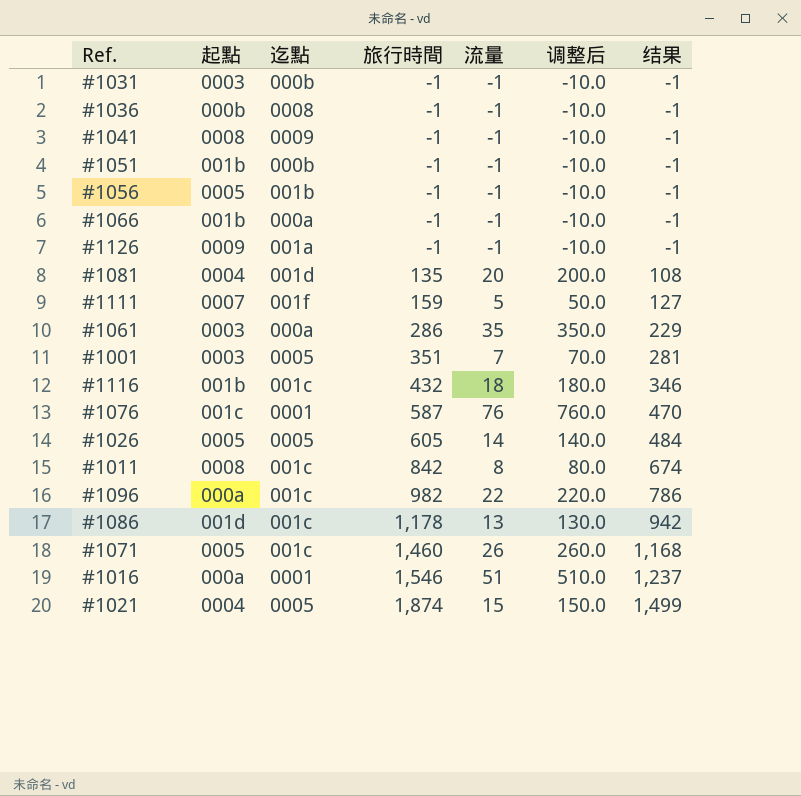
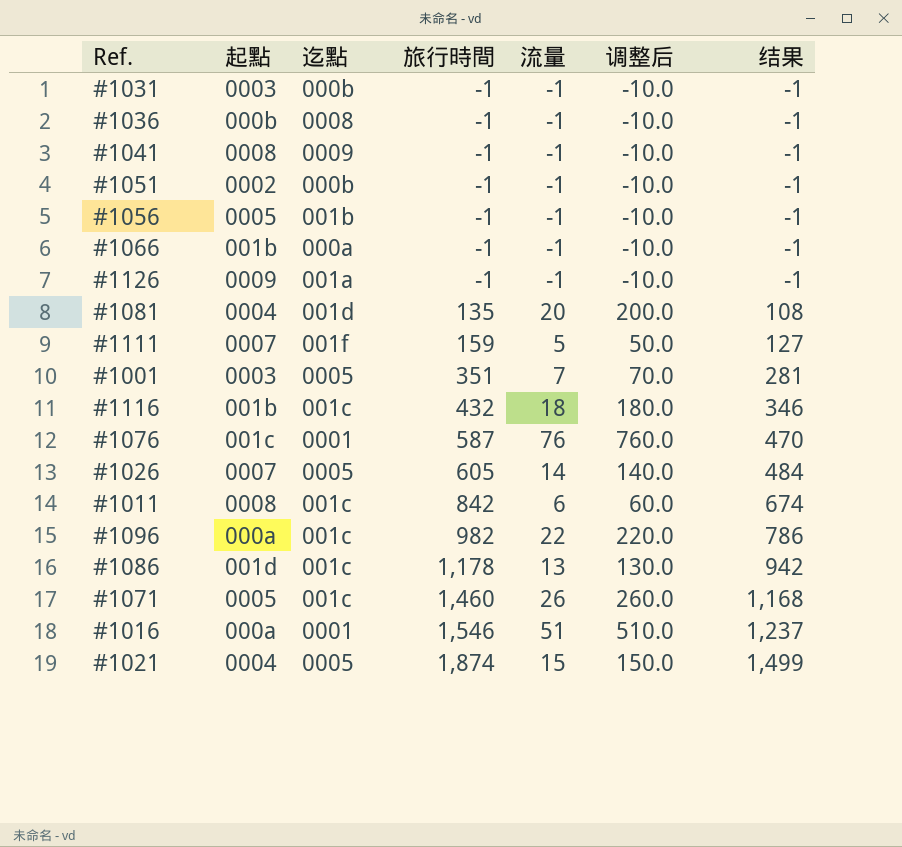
row #1061: 0003 | 000a | 286 | 35 | 350.0 | 229 -> none
#1051 | 起點: 001b -> 0002
#1026 | 起點: 0005 -> 0007
#1011 | 流量: 8 -> 6
#1011 | 调整后: 80.0 -> 60.0

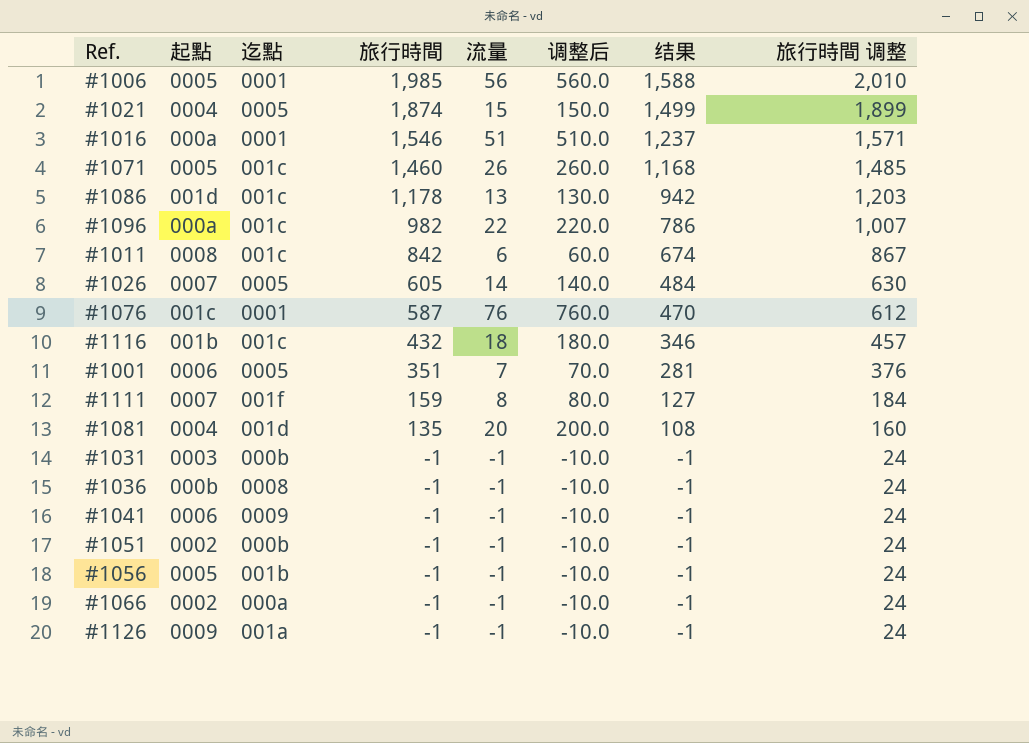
row order: 旅行時間 ascending -> 旅行時間 descending
column 旅行時間 调整 | formula: none -> [旅行時間] + 25
row #1006: none -> 0005 | 0001 | 1,985 | 56 | 560.0 | 1,588 | 2,010
#1001 | 起點: 0003 -> 0006
#1111 | 流量: 5 -> 8
#1111 | 调整后: 50.0 -> 80.0
#1041 | 起點: 0008 -> 0006
#1066 | 起點: 001b -> 0002

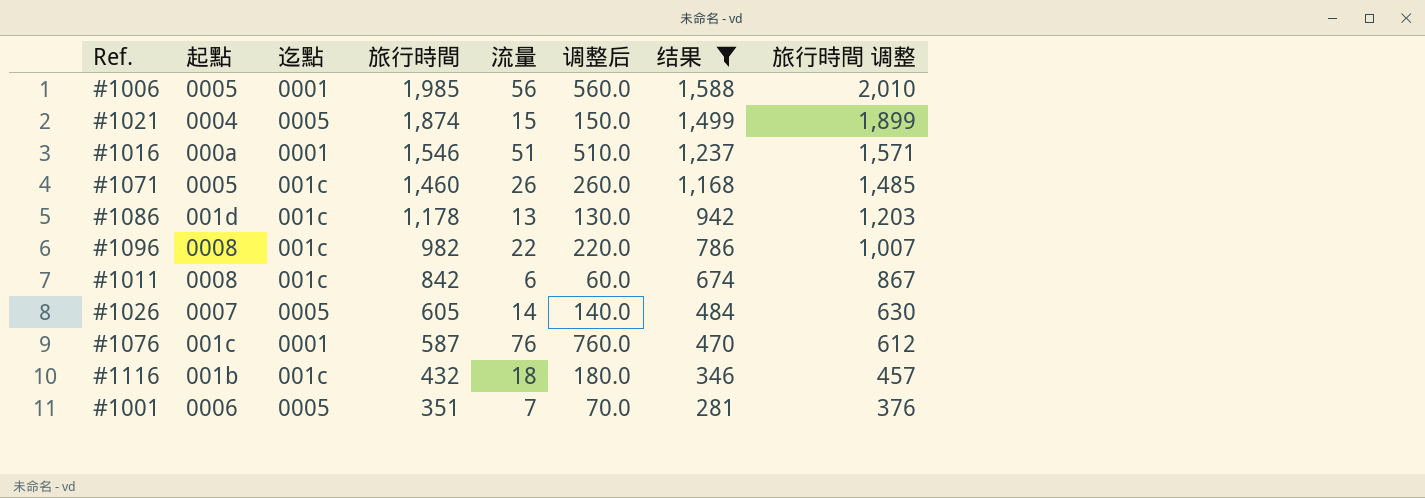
filter: none -> 结果 >= 281
#1096 | 起點: 000a -> 0008

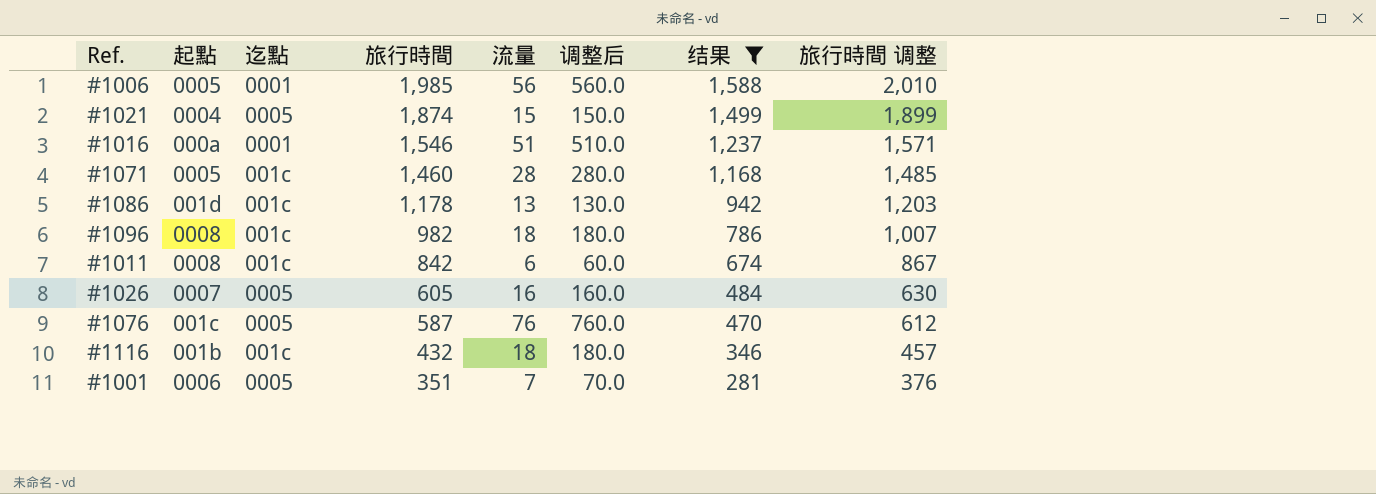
#1071 | 流量: 26 -> 28
#1071 | 调整后: 260.0 -> 280.0
#1096 | 流量: 22 -> 18
#1096 | 调整后: 220.0 -> 180.0
#1026 | 流量: 14 -> 16
#1026 | 调整后: 140.0 -> 160.0
#1076 | 迄點: 0001 -> 0005

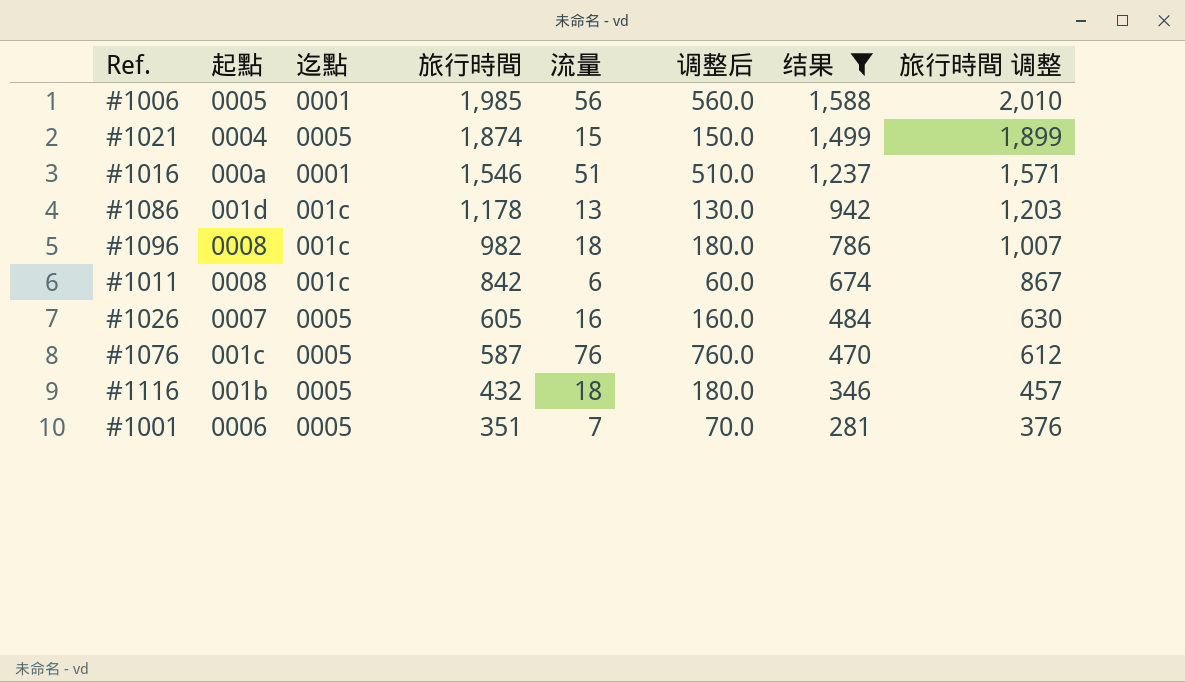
row #1071: 0005 | 001c | 1,460 | 28 | 280.0 | 1,168 | 1,485 -> none
#1116 | 迄點: 001c -> 0005

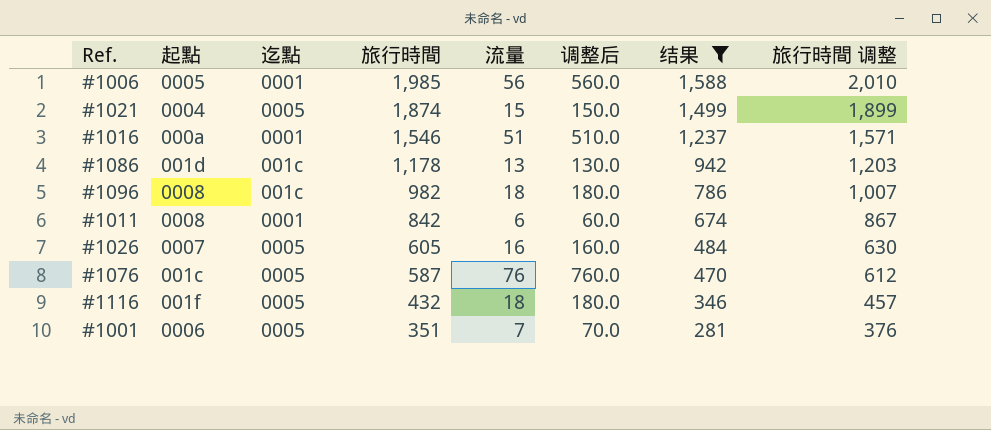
#1011 | 迄點: 001c -> 0001
#1116 | 起點: 001b -> 001f

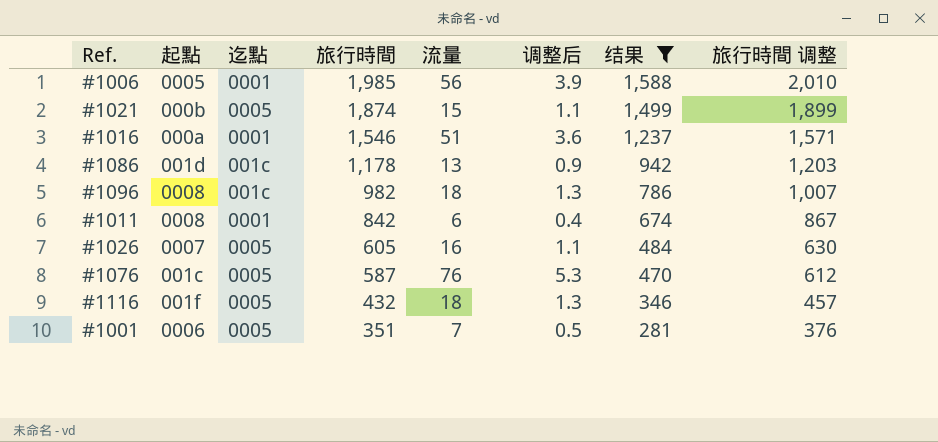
column 调整后 | formula: [流量] * 10 -> [流量] * 0.07
#1021 | 起點: 0004 -> 000b

